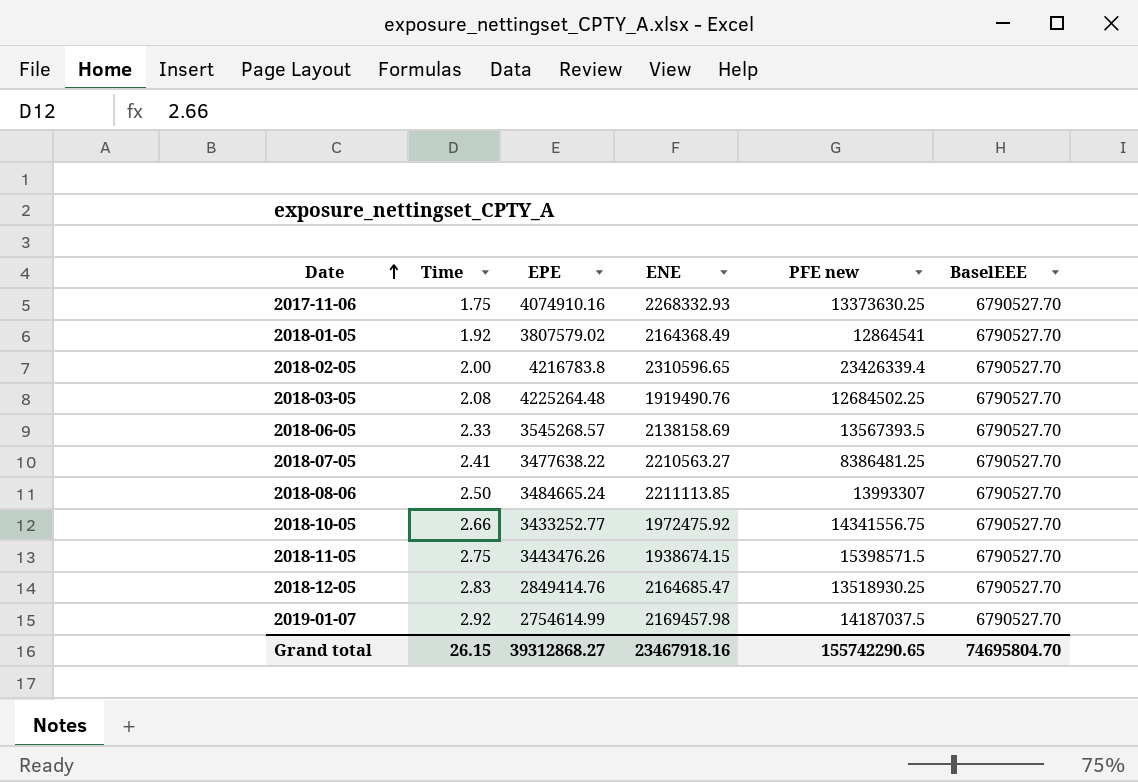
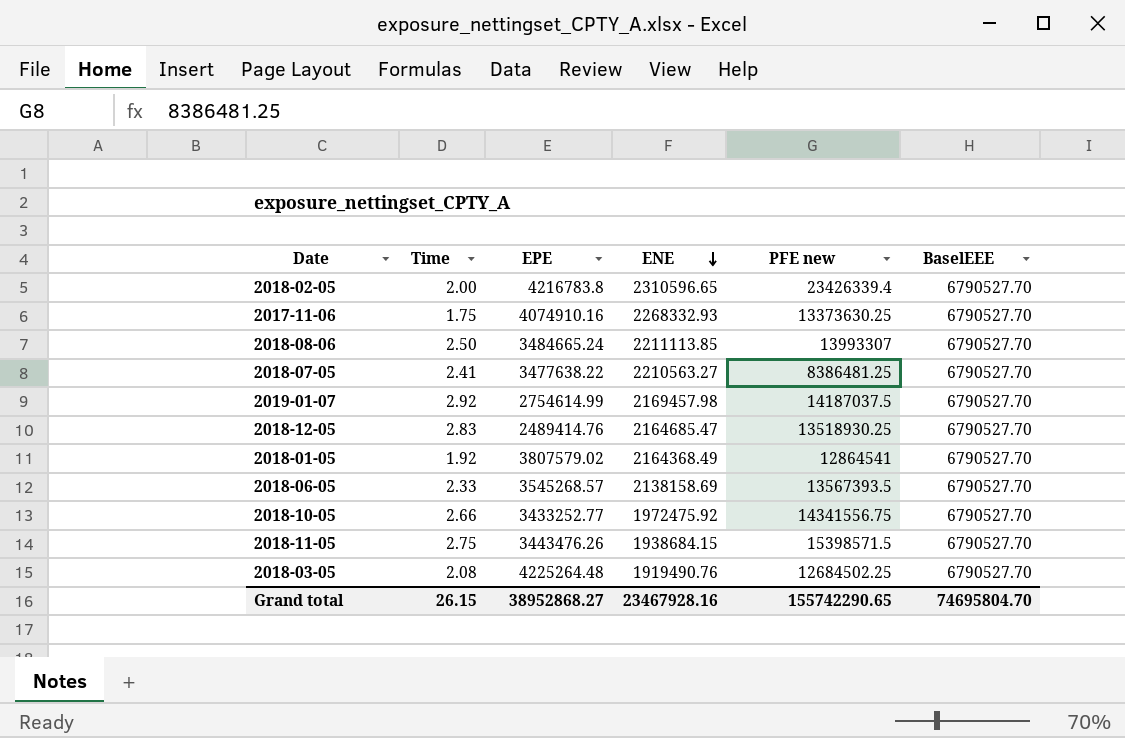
row order: Date ascending -> ENE descending
2018-12-05 | EPE: 2849414.76 -> 2489414.76
2018-11-05 | ENE: 1938674.15 -> 1938684.15
Grand total | EPE: 39312868.27 -> 38952868.27
Grand total | ENE: 23467918.16 -> 23467928.16

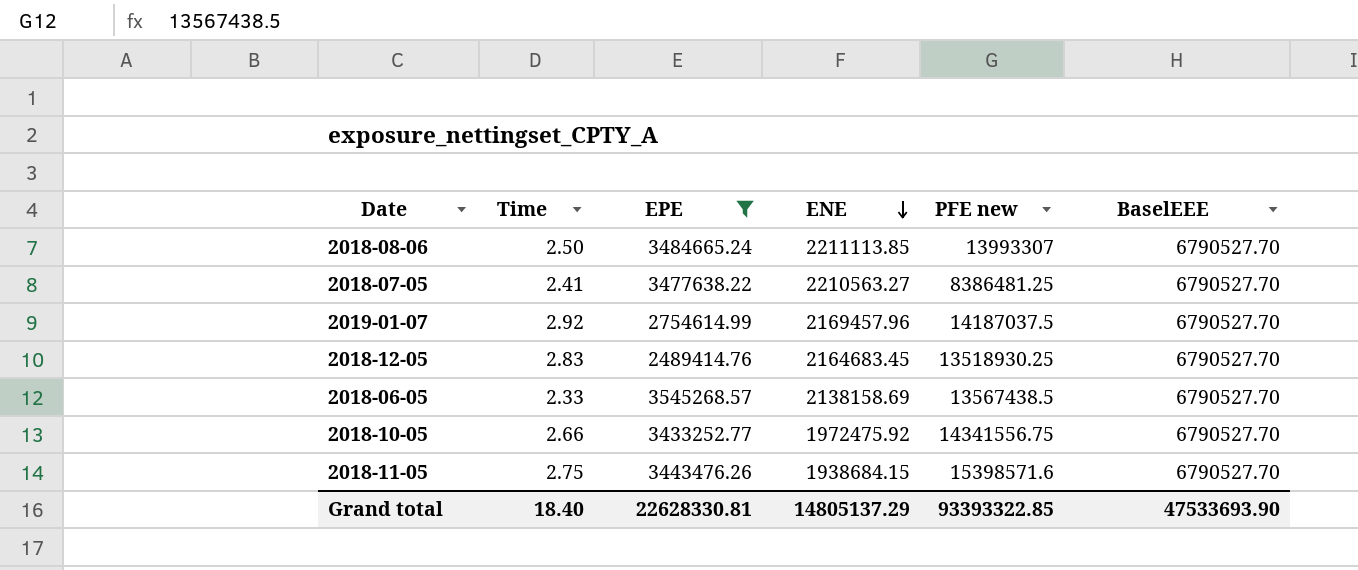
filter: none -> EPE <= 3545268.57
2019-01-07 | ENE: 2169457.98 -> 2169457.96
2018-12-05 | ENE: 2164685.47 -> 2164683.45
2018-06-05 | PFE new: 13567393.5 -> 13567438.5
2018-11-05 | PFE new: 15398571.5 -> 15398571.6
Grand total | Time: 26.15 -> 18.40
Grand total | EPE: 38952868.27 -> 22628330.81
Grand total | ENE: 23467928.16 -> 14805137.29
Grand total | PFE new: 155742290.65 -> 93393322.85
Grand total | BaselEEE: 74695804.70 -> 47533693.90

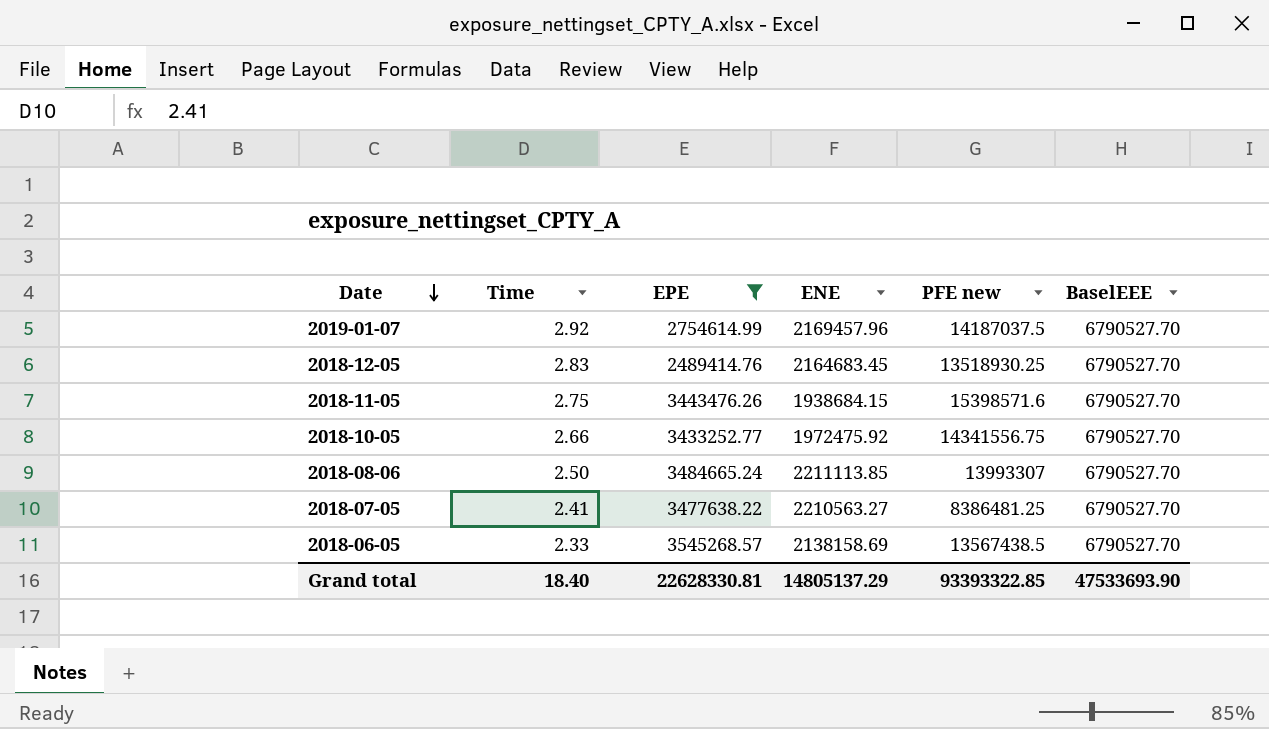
row order: ENE descending -> Date descending

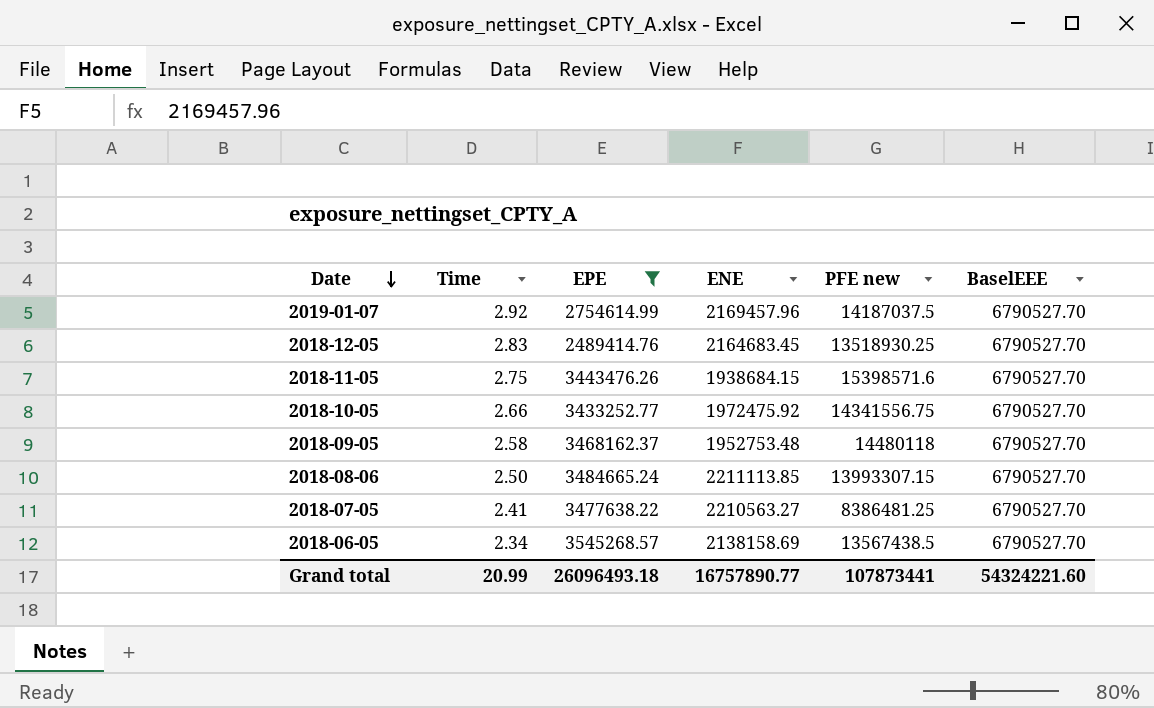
row 2018-09-05: none -> 2.58 | 3468162.37 | 1952753.48 | 14480118 | 6790527.70
2018-08-06 | PFE new: 13993307 -> 13993307.15
2018-06-05 | Time: 2.33 -> 2.34
Grand total | Time: 18.40 -> 20.99
Grand total | EPE: 22628330.81 -> 26096493.18
Grand total | ENE: 14805137.29 -> 16757890.77
Grand total | PFE new: 93393322.85 -> 107873441
Grand total | BaselEEE: 47533693.90 -> 54324221.60

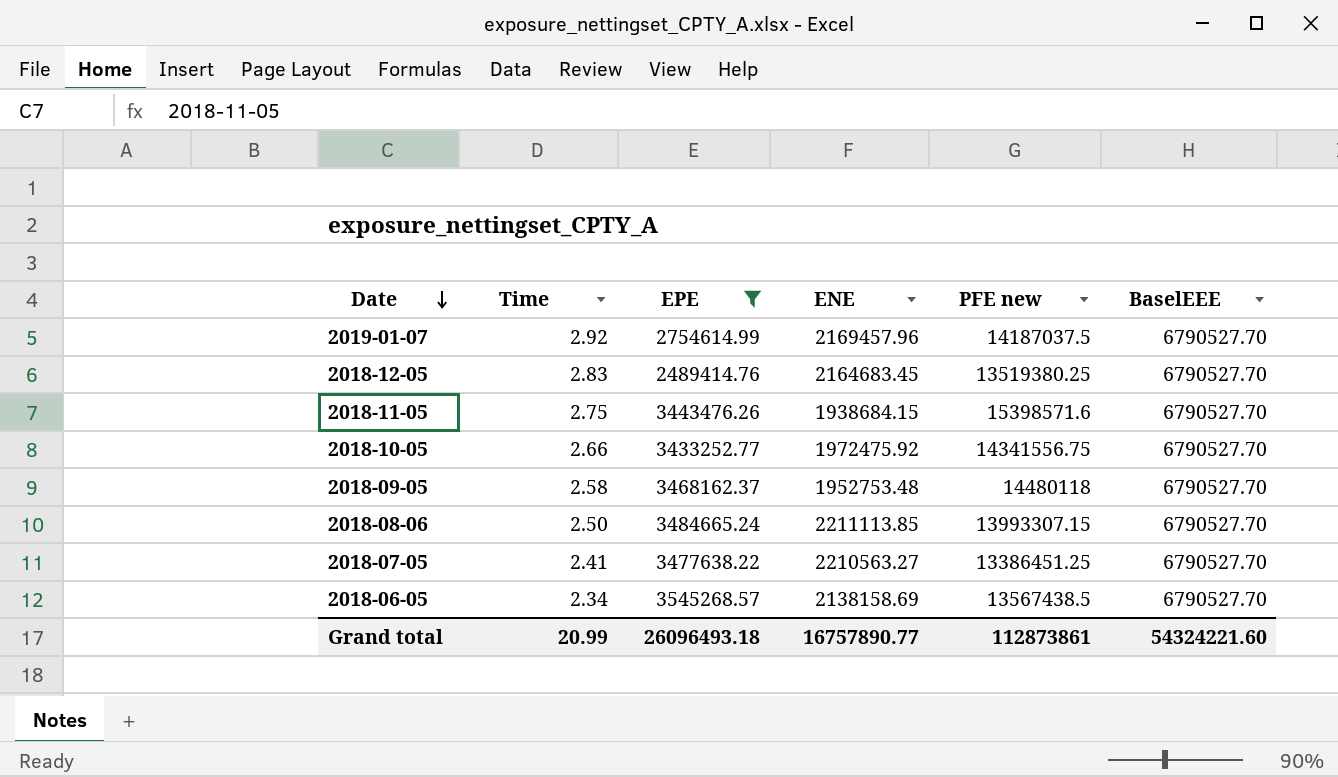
2018-12-05 | PFE new: 13518930.25 -> 13519380.25
2018-07-05 | PFE new: 8386481.25 -> 13386451.25
Grand total | PFE new: 107873441 -> 112873861

